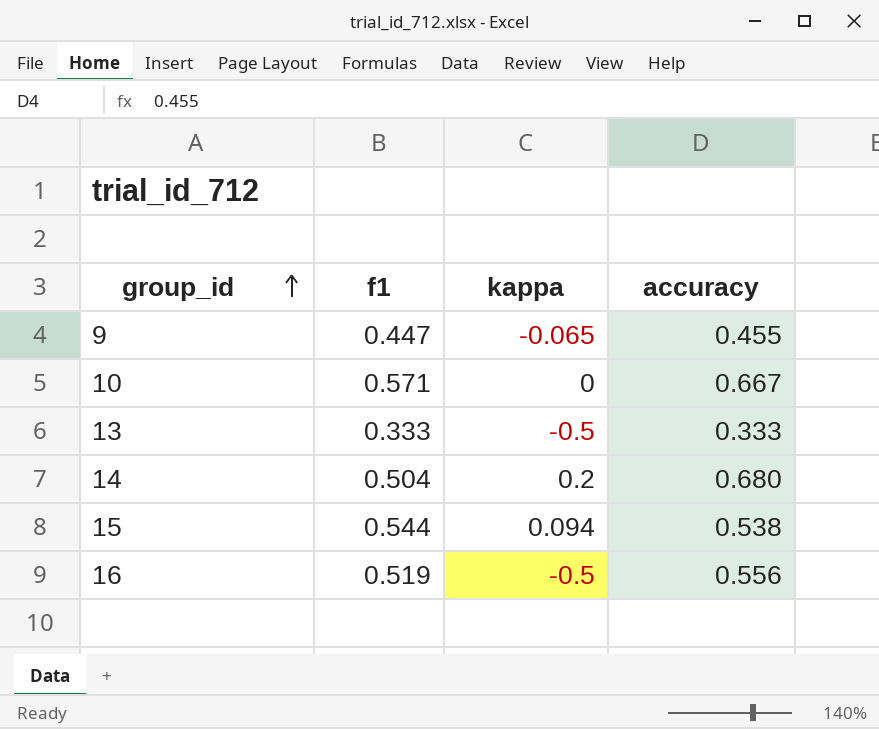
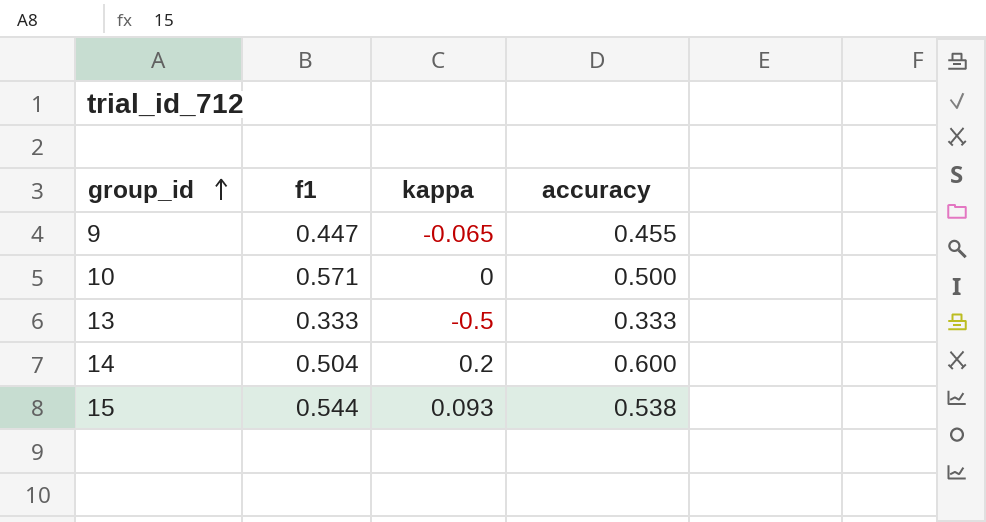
row 16: 0.519 | -0.5 | 0.556 -> none
10 | accuracy: 0.667 -> 0.500
14 | accuracy: 0.680 -> 0.600
15 | kappa: 0.094 -> 0.093

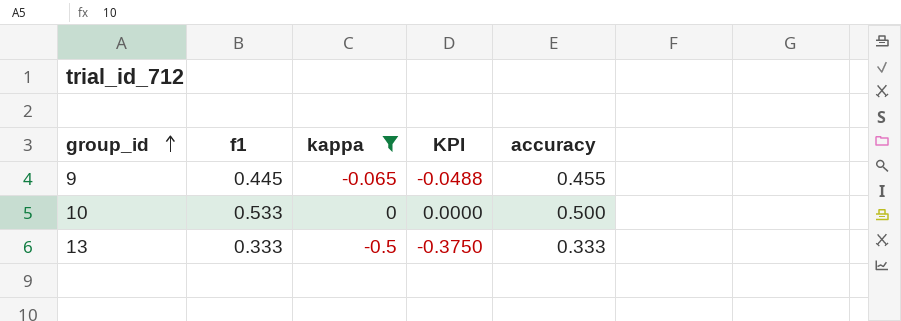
filter: none -> kappa <= 0
column KPI | formula: none -> [kappa] * 0.75
9 | f1: 0.447 -> 0.445
10 | f1: 0.571 -> 0.533

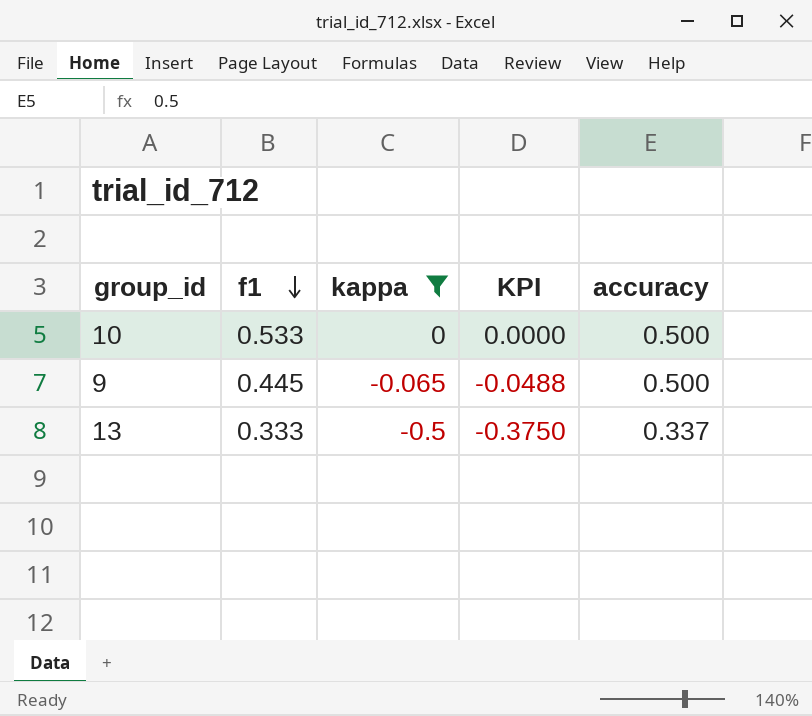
row order: group_id ascending -> f1 descending
9 | accuracy: 0.455 -> 0.500
13 | accuracy: 0.333 -> 0.337

